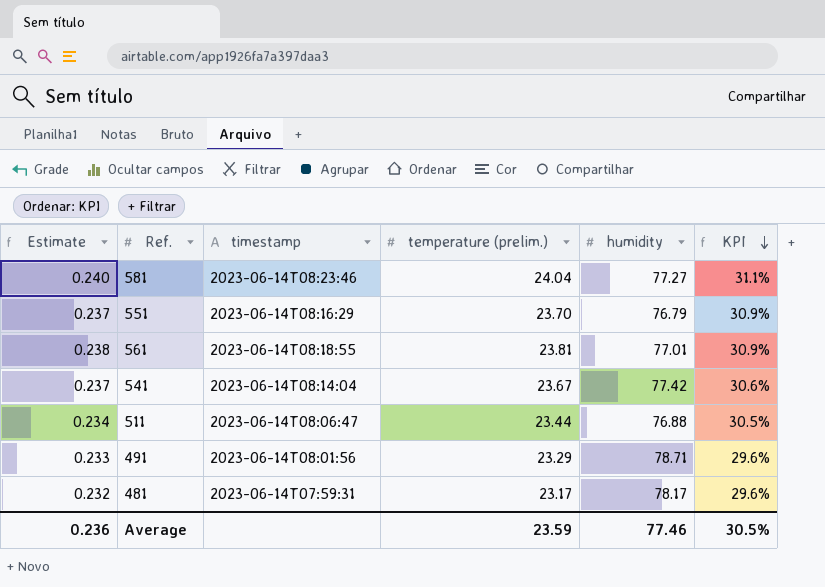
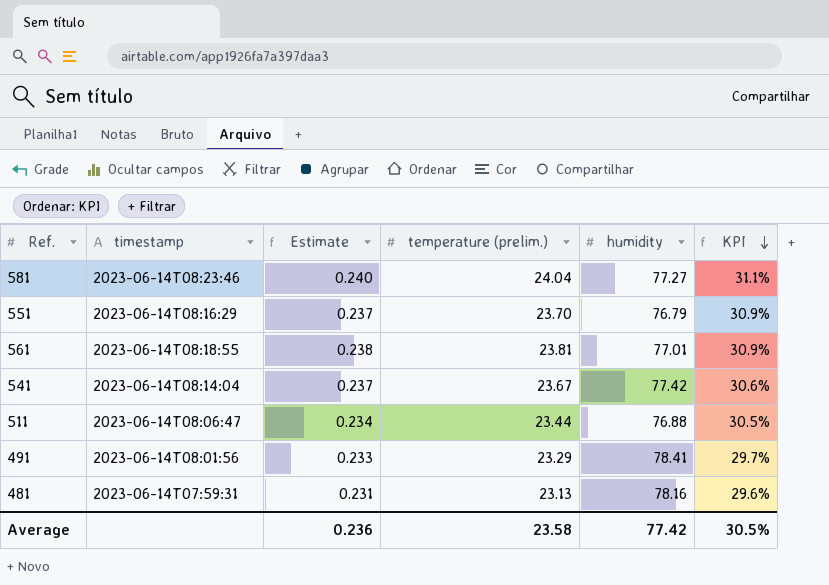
column Estimate | position: 1 -> 3
491 | humidity: 78.71 -> 78.41
491 | KPI: 29.6% -> 29.7%
481 | Estimate: 0.232 -> 0.231
481 | temperature (prelim.): 23.17 -> 23.13
481 | humidity: 78.17 -> 78.16
Average | temperature (prelim.): 23.59 -> 23.58
Average | humidity: 77.46 -> 77.42

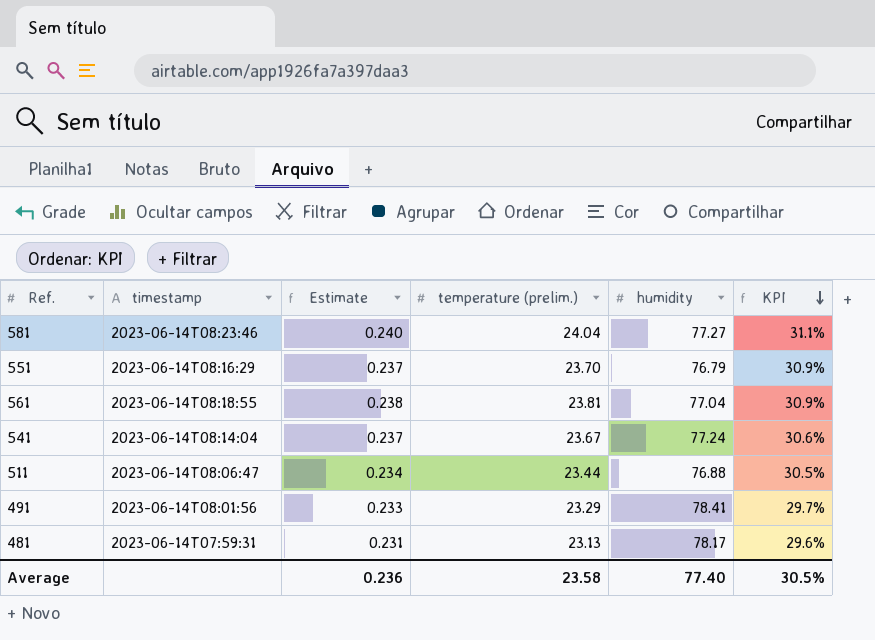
561 | humidity: 77.01 -> 77.04
541 | humidity: 77.42 -> 77.24
481 | humidity: 78.16 -> 78.17
Average | humidity: 77.42 -> 77.40

